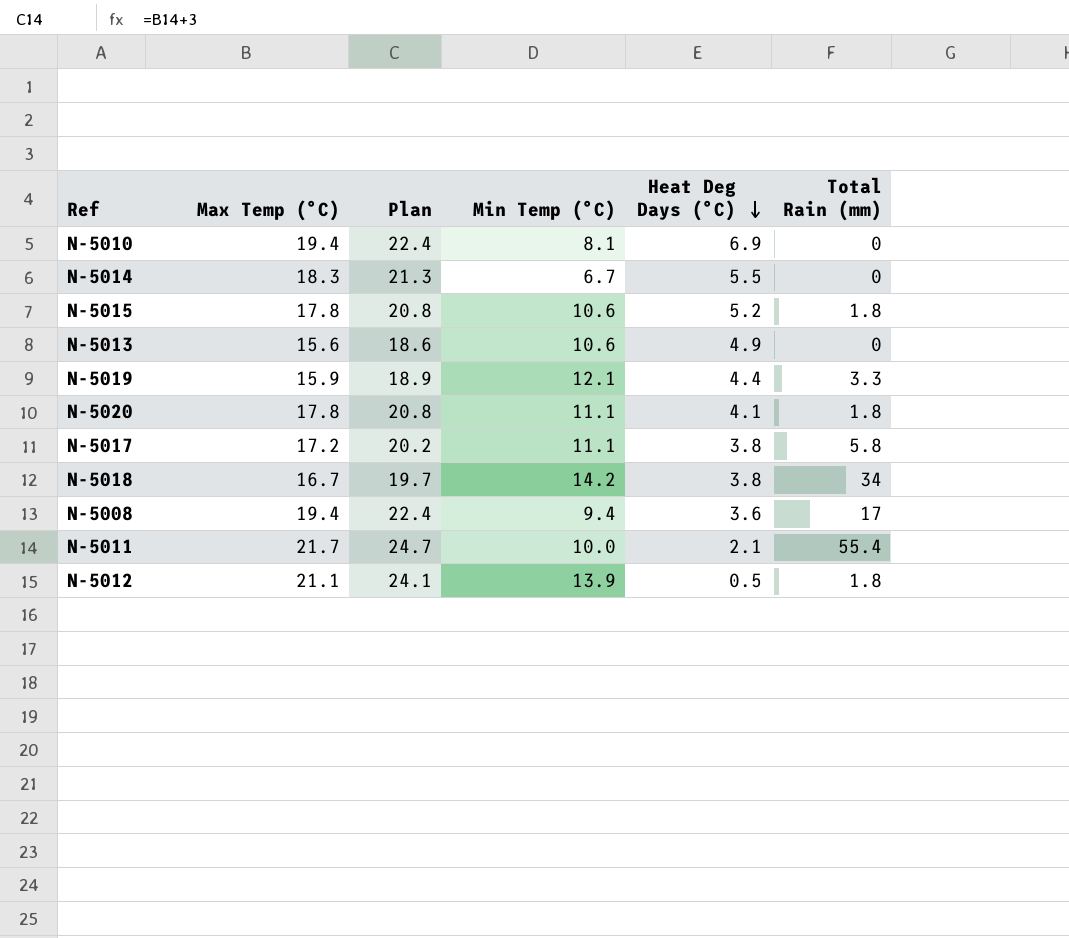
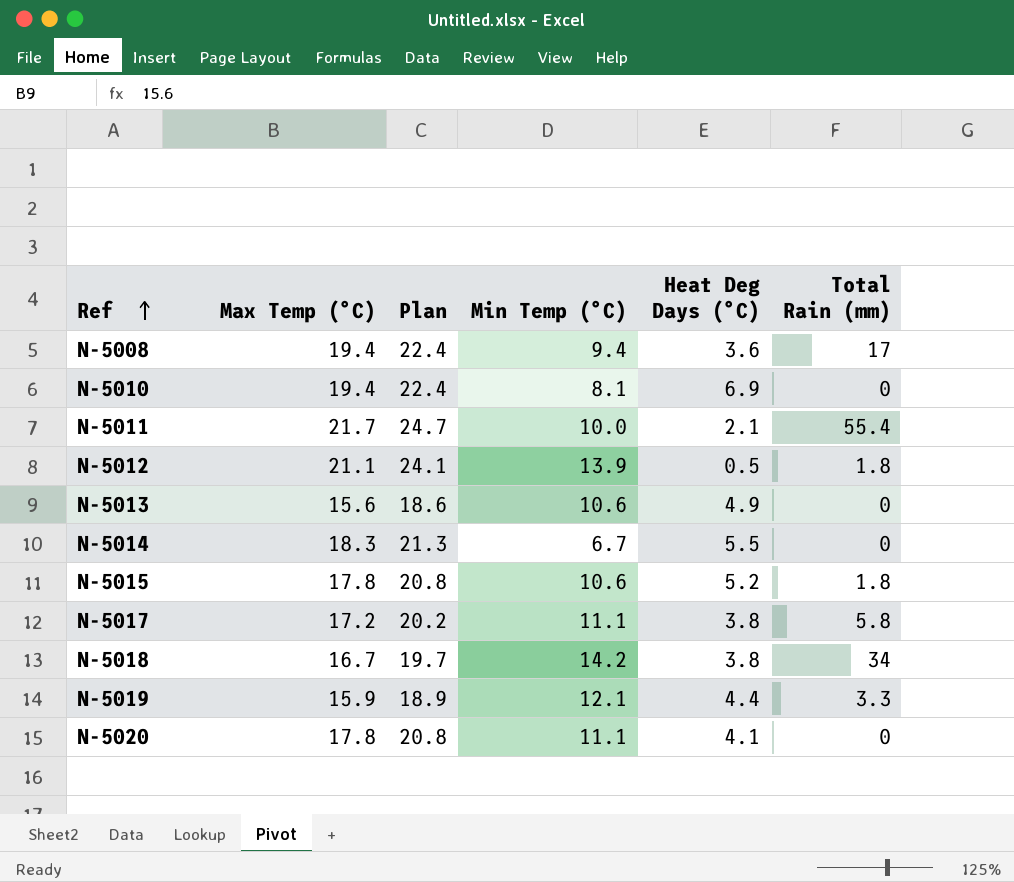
row order: Heat Deg Days (°C) descending -> Ref ascending
N-5020 | Total Rain (mm): 1.8 -> 0

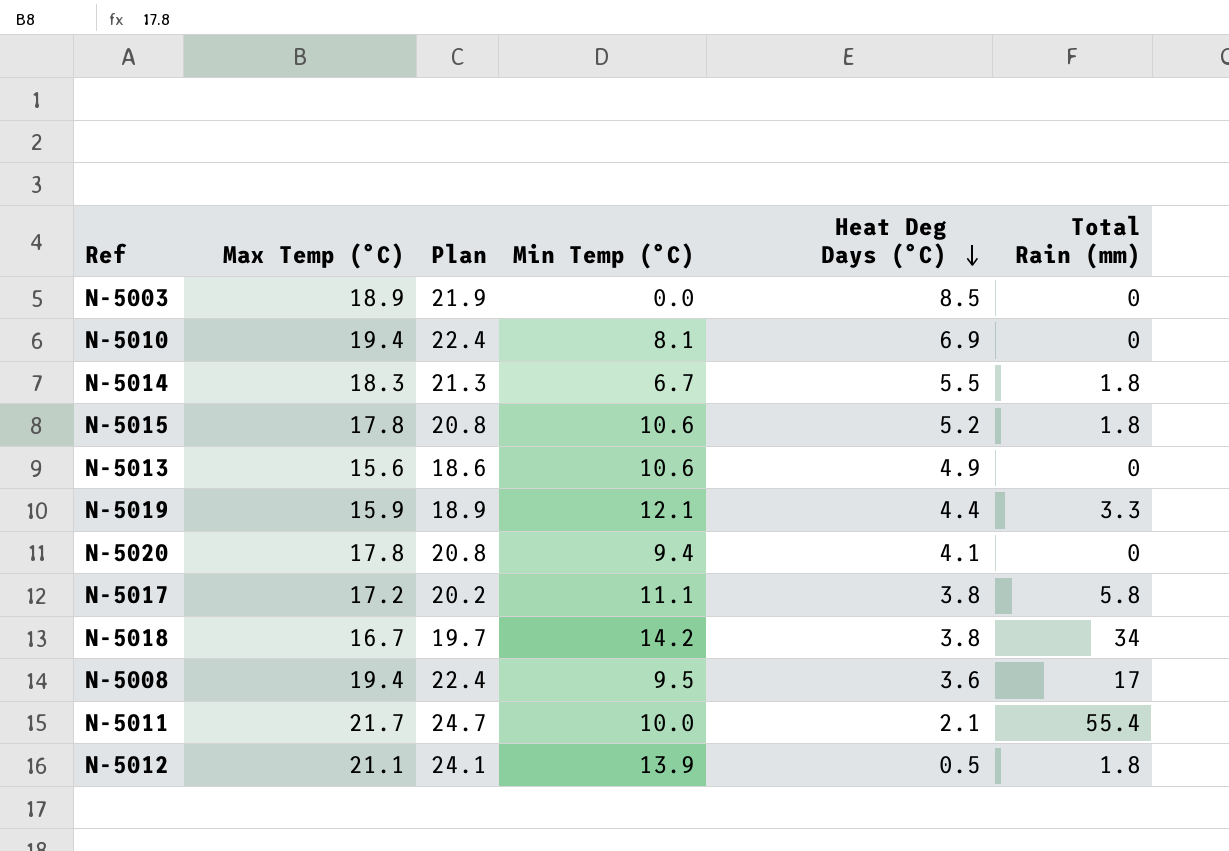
row order: Ref ascending -> Heat Deg Days (°C) descending
row N-5003: none -> 18.9 | 21.9 | 0.0 | 8.5 | 0
N-5014 | Total Rain (mm): 0 -> 1.8
N-5020 | Min Temp (°C): 11.1 -> 9.4
N-5008 | Min Temp (°C): 9.4 -> 9.5

